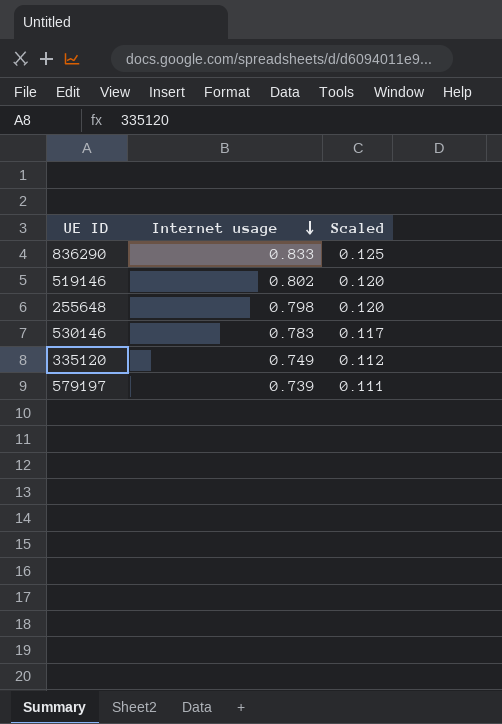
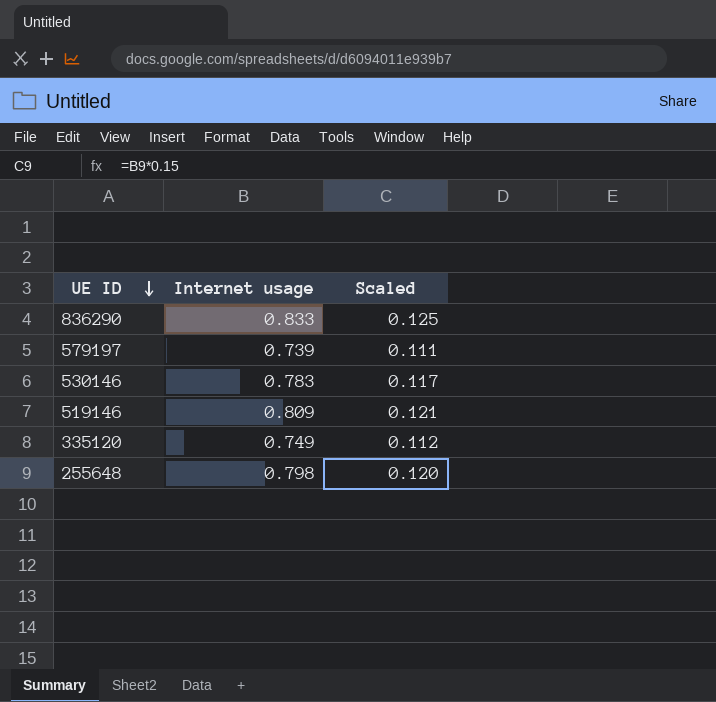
row order: Internet usage descending -> UE ID descending
519146 | Internet usage: 0.802 -> 0.809
519146 | Scaled: 0.120 -> 0.121

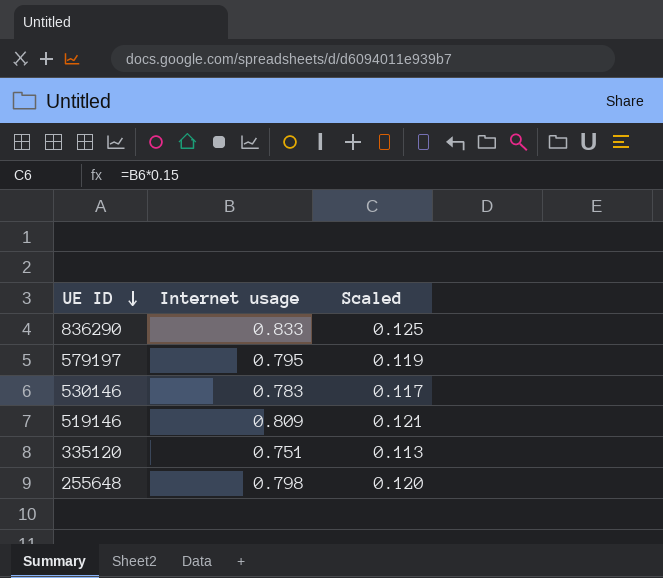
579197 | Internet usage: 0.739 -> 0.795
579197 | Scaled: 0.111 -> 0.119
335120 | Internet usage: 0.749 -> 0.751
335120 | Scaled: 0.112 -> 0.113

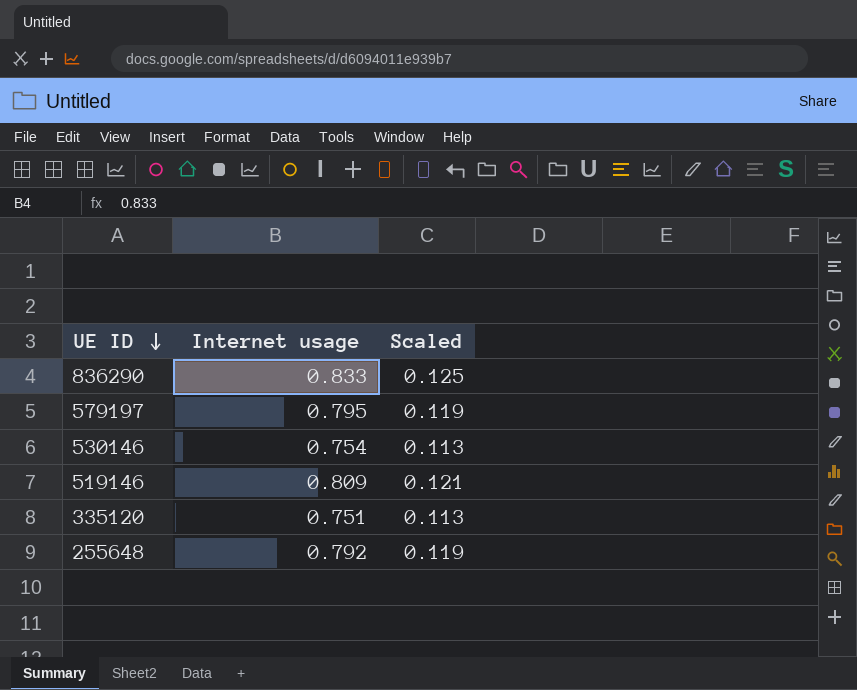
530146 | Internet usage: 0.783 -> 0.754
530146 | Scaled: 0.117 -> 0.113
255648 | Internet usage: 0.798 -> 0.792
255648 | Scaled: 0.120 -> 0.119

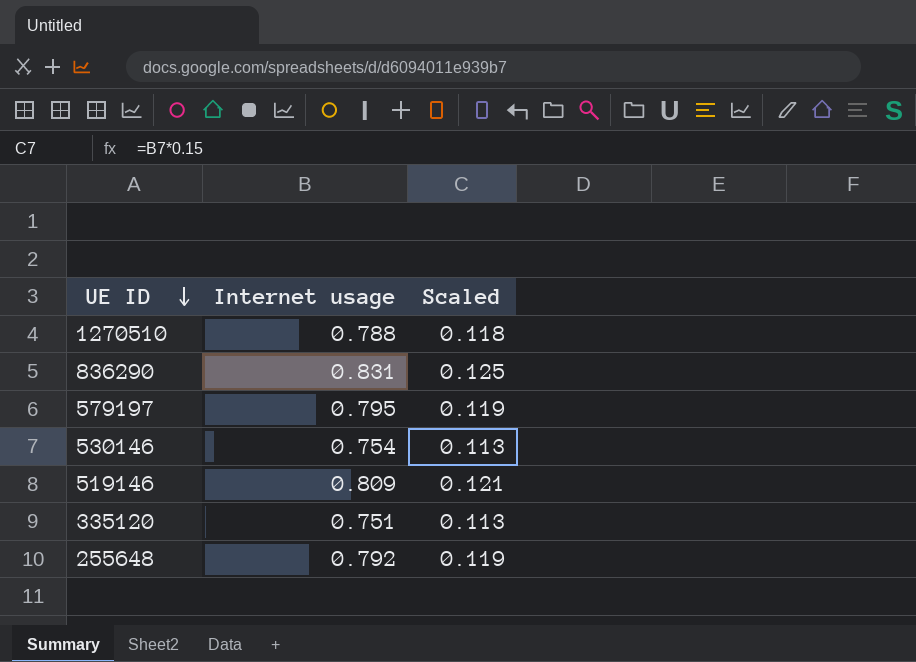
row 1270510: none -> 0.788 | 0.118
836290 | Internet usage: 0.833 -> 0.831

